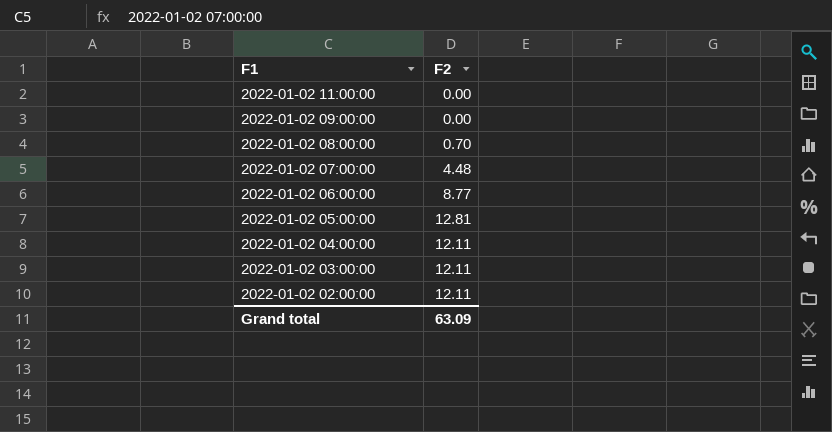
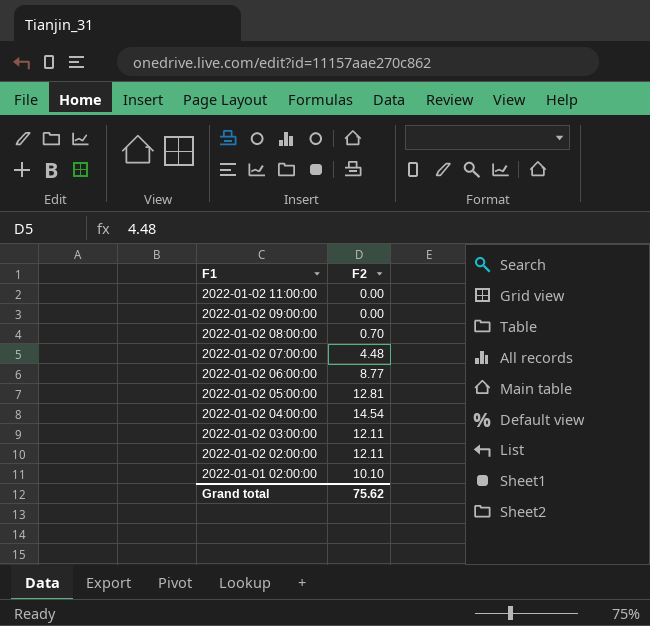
2022-01-02 04:00:00 | F2: 12.11 -> 14.54
row 2022-01-01 02:00:00: none -> 10.10
Grand total | F2: 63.09 -> 75.62

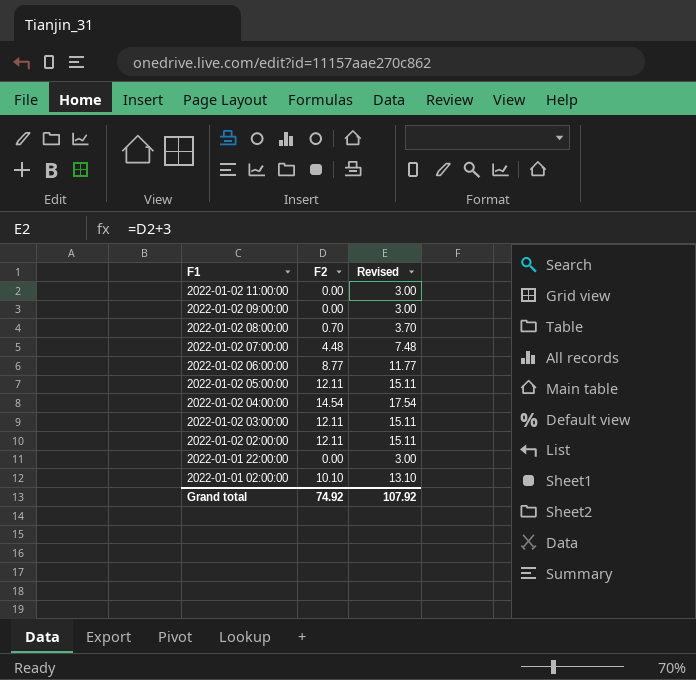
column Revised | formula: none -> [F2] + 3
2022-01-02 05:00:00 | F2: 12.81 -> 12.11
row 2022-01-01 22:00:00: none -> 0.00 | 3.00
Grand total | F2: 75.62 -> 74.92

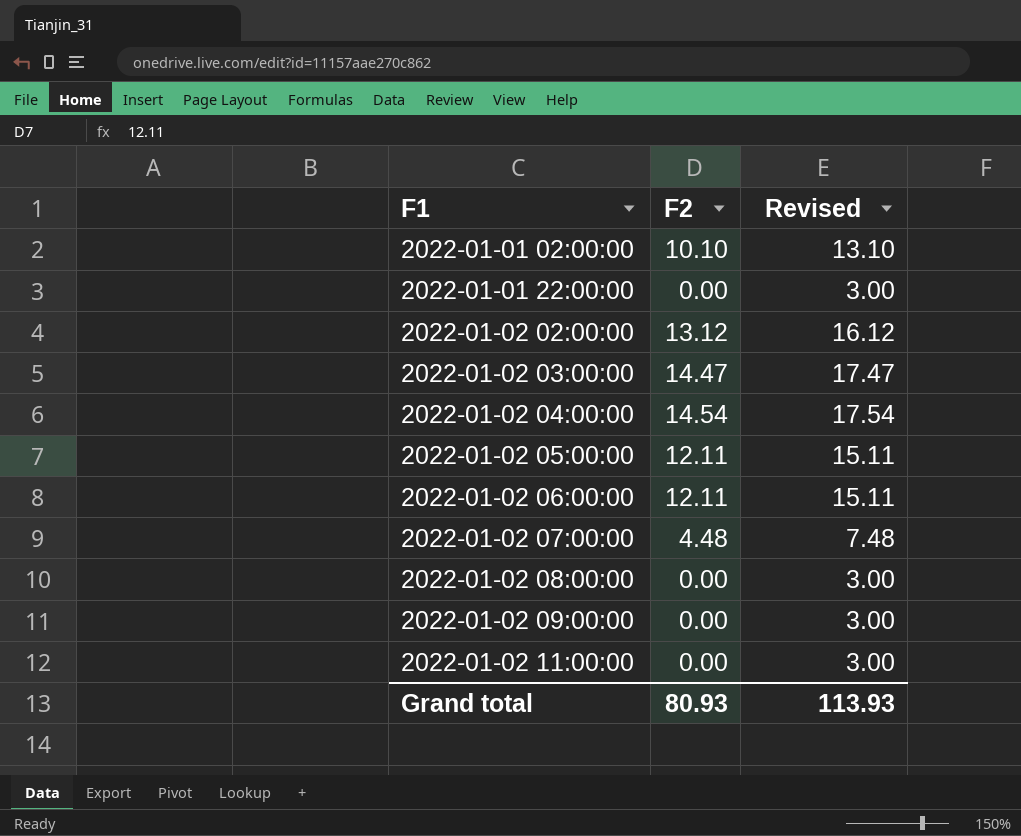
row order: F1 descending -> F1 ascending
2022-01-02 02:00:00 | F2: 12.11 -> 13.12
2022-01-02 02:00:00 | Revised: 15.11 -> 16.12
2022-01-02 03:00:00 | F2: 12.11 -> 14.47
2022-01-02 03:00:00 | Revised: 15.11 -> 17.47
2022-01-02 06:00:00 | F2: 8.77 -> 12.11
2022-01-02 06:00:00 | Revised: 11.77 -> 15.11
2022-01-02 08:00:00 | F2: 0.70 -> 0.00
2022-01-02 08:00:00 | Revised: 3.70 -> 3.00
Grand total | F2: 74.92 -> 80.93
Grand total | Revised: 107.92 -> 113.93

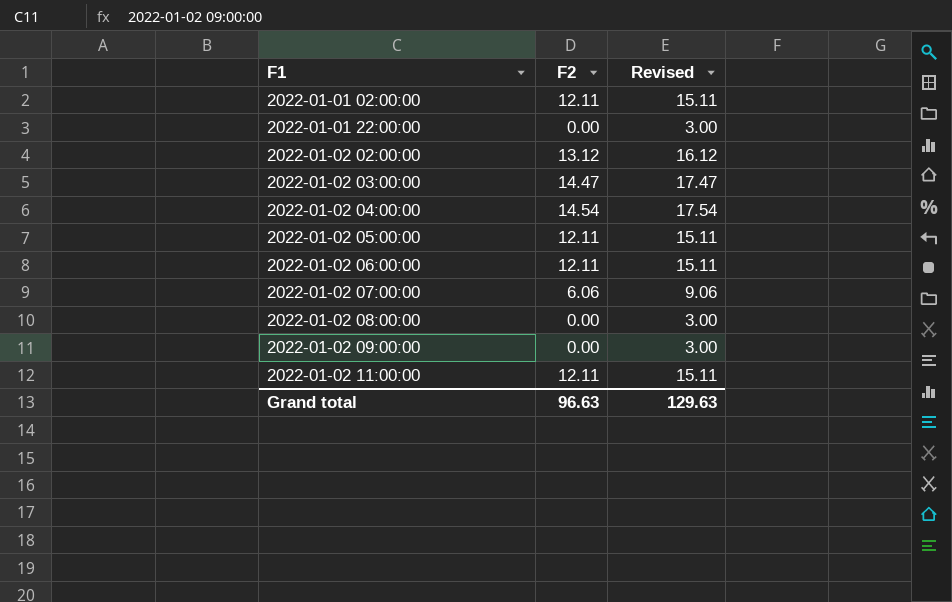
2022-01-01 02:00:00 | F2: 10.10 -> 12.11
2022-01-01 02:00:00 | Revised: 13.10 -> 15.11
2022-01-02 07:00:00 | F2: 4.48 -> 6.06
2022-01-02 07:00:00 | Revised: 7.48 -> 9.06
2022-01-02 11:00:00 | F2: 0.00 -> 12.11
2022-01-02 11:00:00 | Revised: 3.00 -> 15.11
Grand total | F2: 80.93 -> 96.63
Grand total | Revised: 113.93 -> 129.63

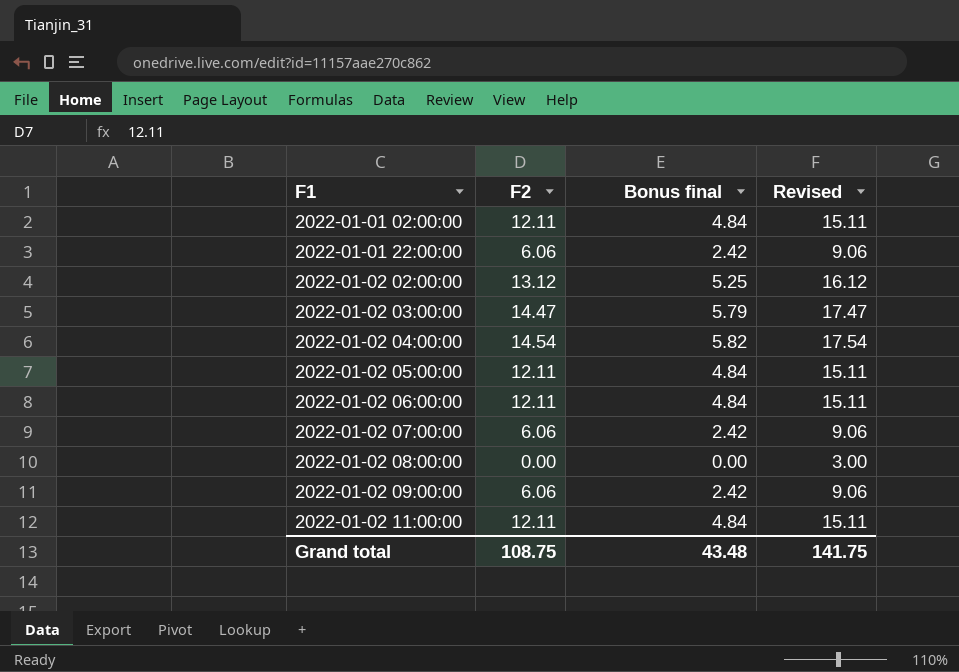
column Bonus final | formula: none -> [F2] * 0.4
2022-01-01 22:00:00 | F2: 0.00 -> 6.06
2022-01-01 22:00:00 | Revised: 3.00 -> 9.06
2022-01-02 09:00:00 | F2: 0.00 -> 6.06
2022-01-02 09:00:00 | Revised: 3.00 -> 9.06
Grand total | F2: 96.63 -> 108.75
Grand total | Revised: 129.63 -> 141.75

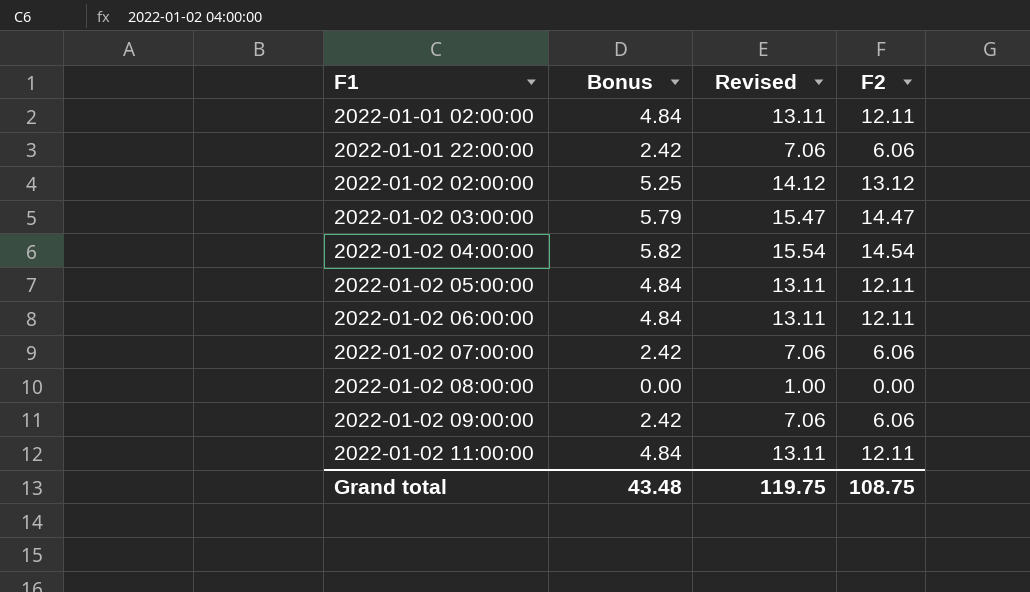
column name: Bonus final -> Bonus
column Revised | formula: [F2] + 3 -> [F2] + 1
column F2 | position: 2 -> 4
Grand total | Revised: 141.75 -> 119.75

